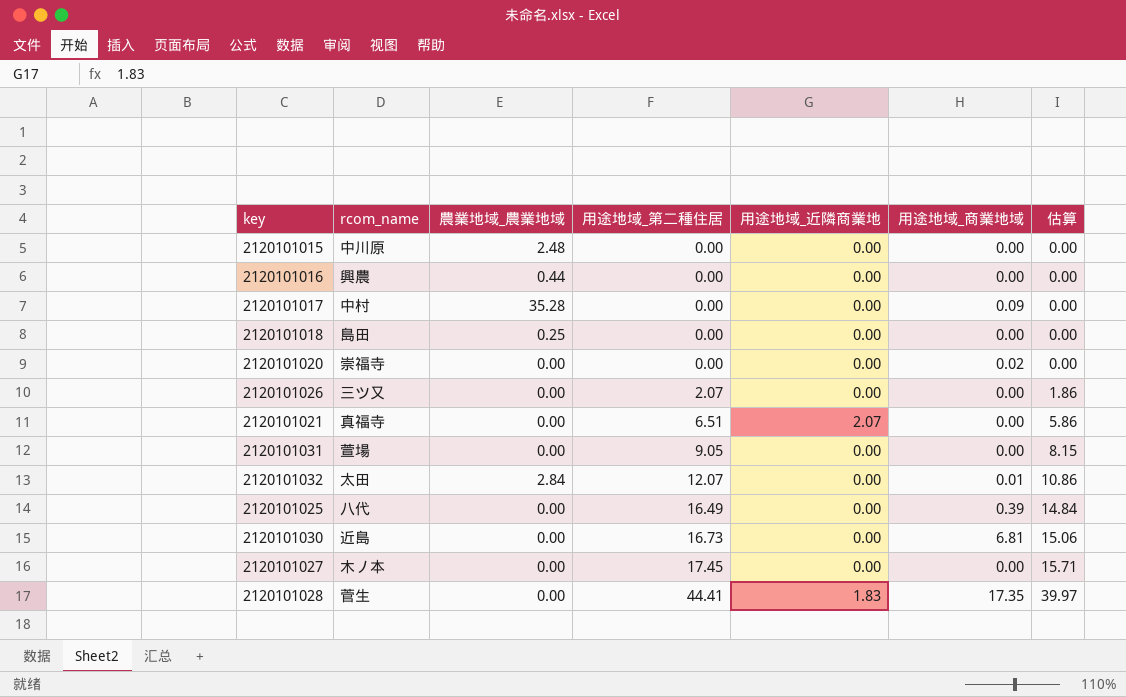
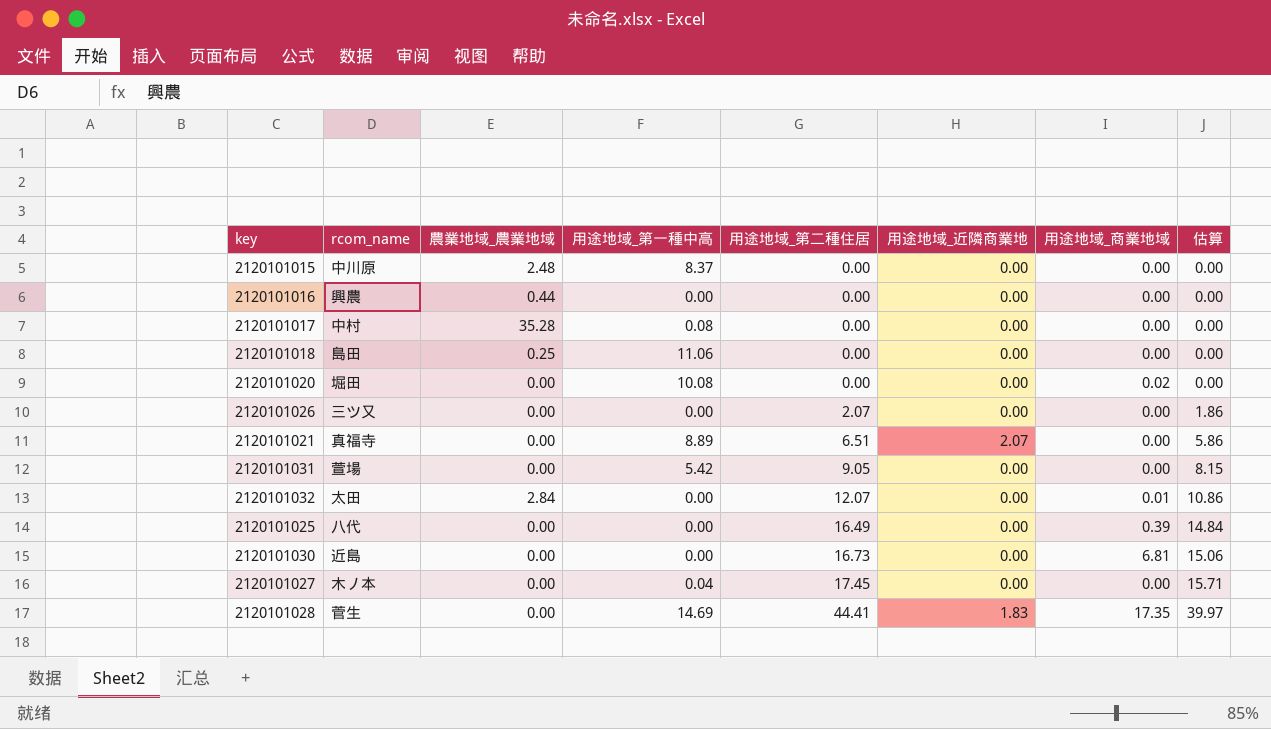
column 用途地域_第一種中高 | position: none -> 4
2120101017 | 用途地域_商業地域: 0.09 -> 0.00
2120101020 | rcom_name: 崇福寺 -> 堀田

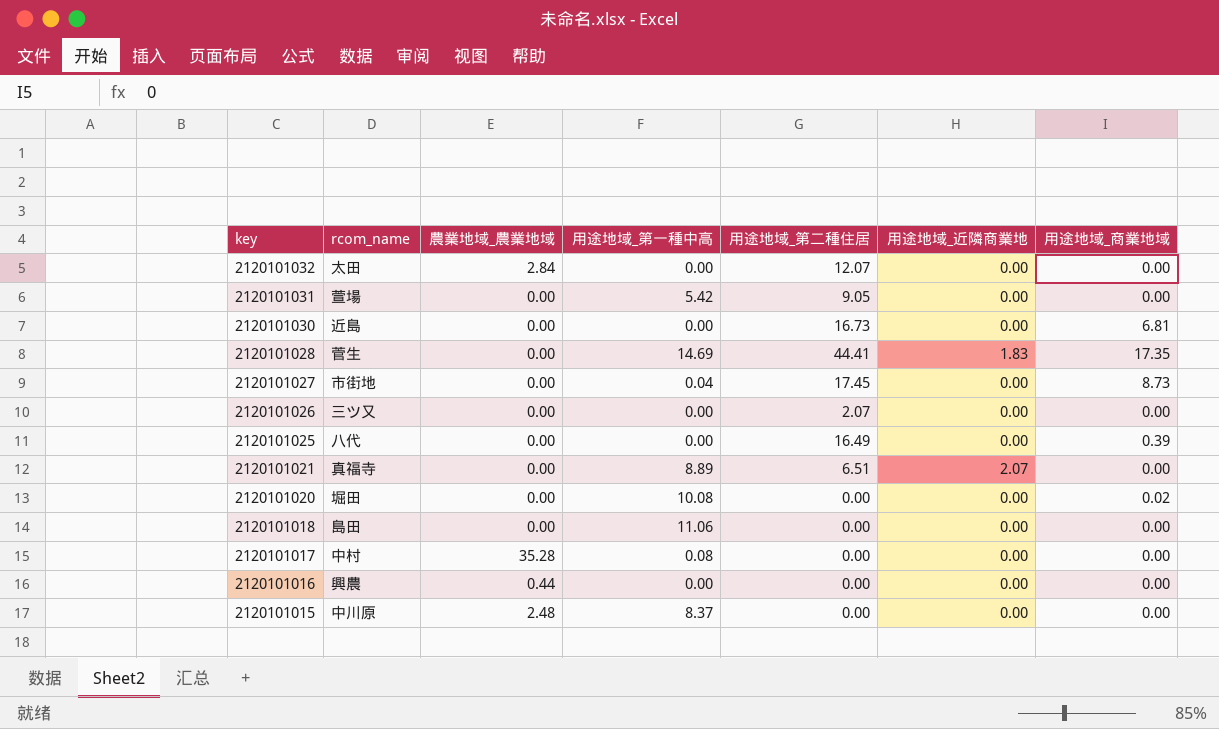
row order: 用途地域_第二種住居 ascending -> key descending
column 估算 | formula: [用途地域_第二種住居] * 0.9 -> none
2120101032 | 用途地域_商業地域: 0.01 -> 0.00
2120101027 | rcom_name: 木ノ本 -> 市街地
2120101027 | 用途地域_商業地域: 0.00 -> 8.73
2120101018 | 農業地域_農業地域: 0.25 -> 0.00

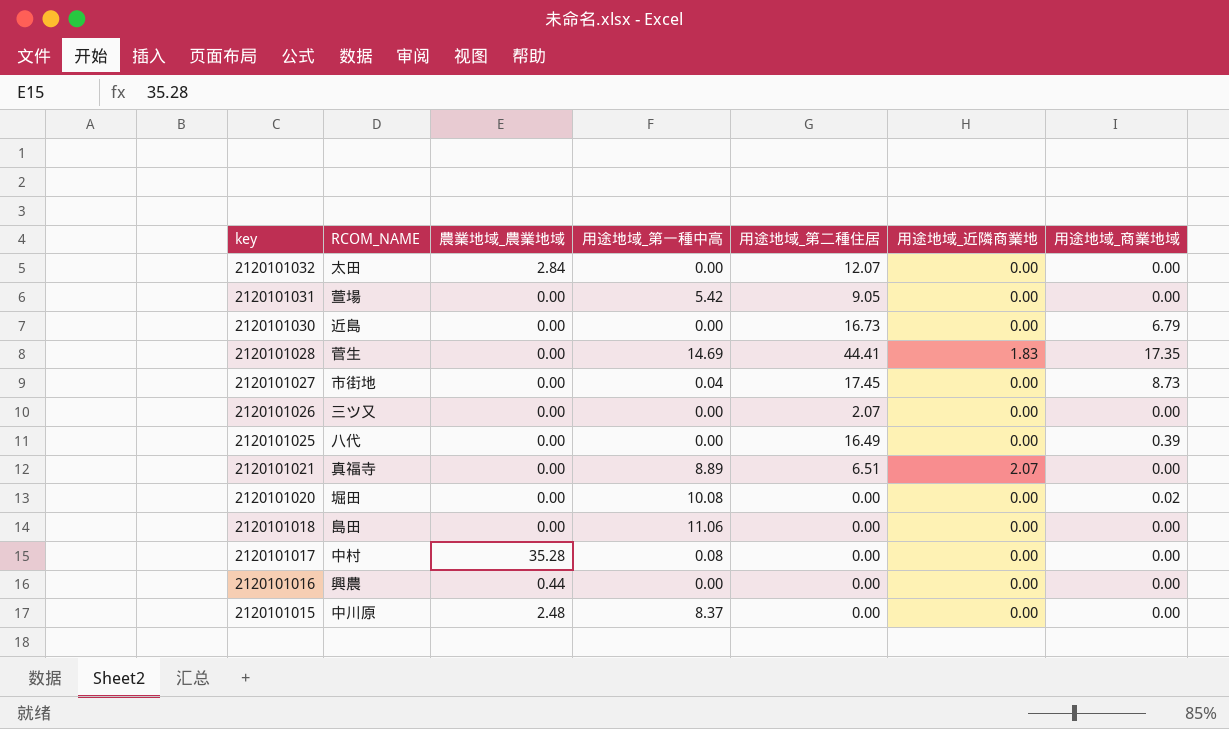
column name: rcom_name -> RCOM_NAME
2120101030 | 用途地域_商業地域: 6.81 -> 6.79

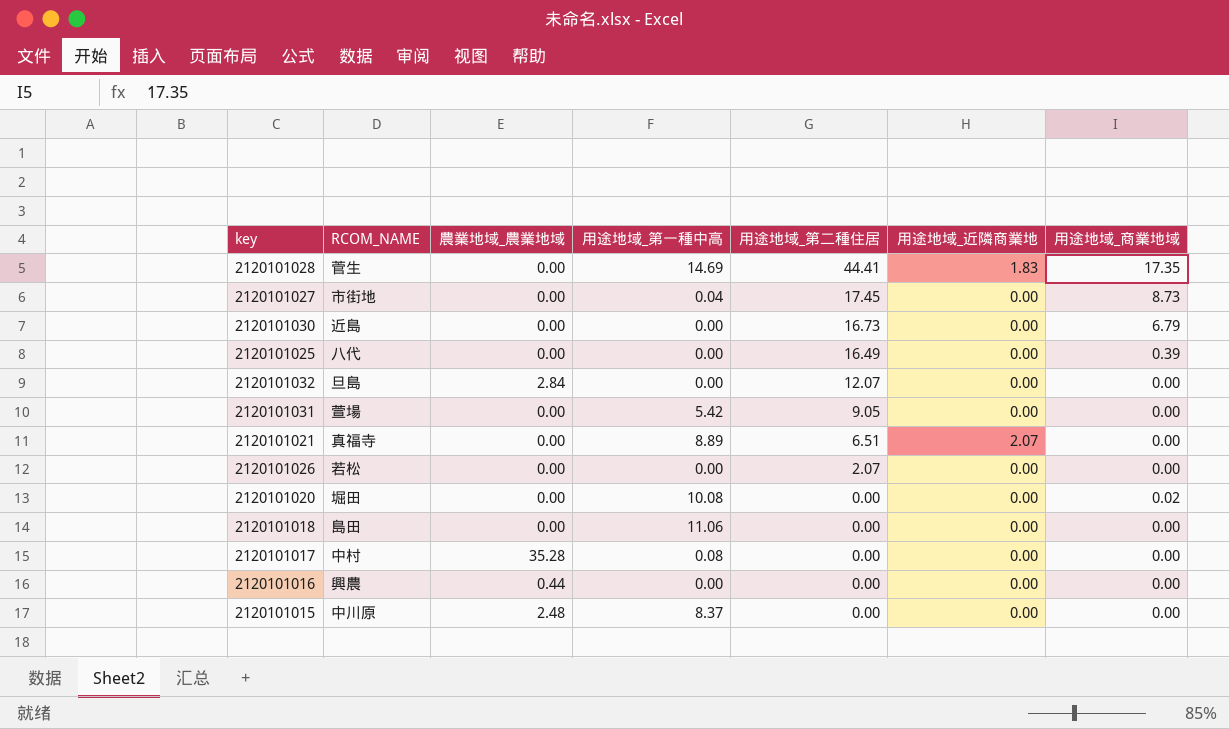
row order: key descending -> 用途地域_第二種住居 descending
2120101032 | RCOM_NAME: 太田 -> 旦島
2120101026 | RCOM_NAME: 三ツ又 -> 若松

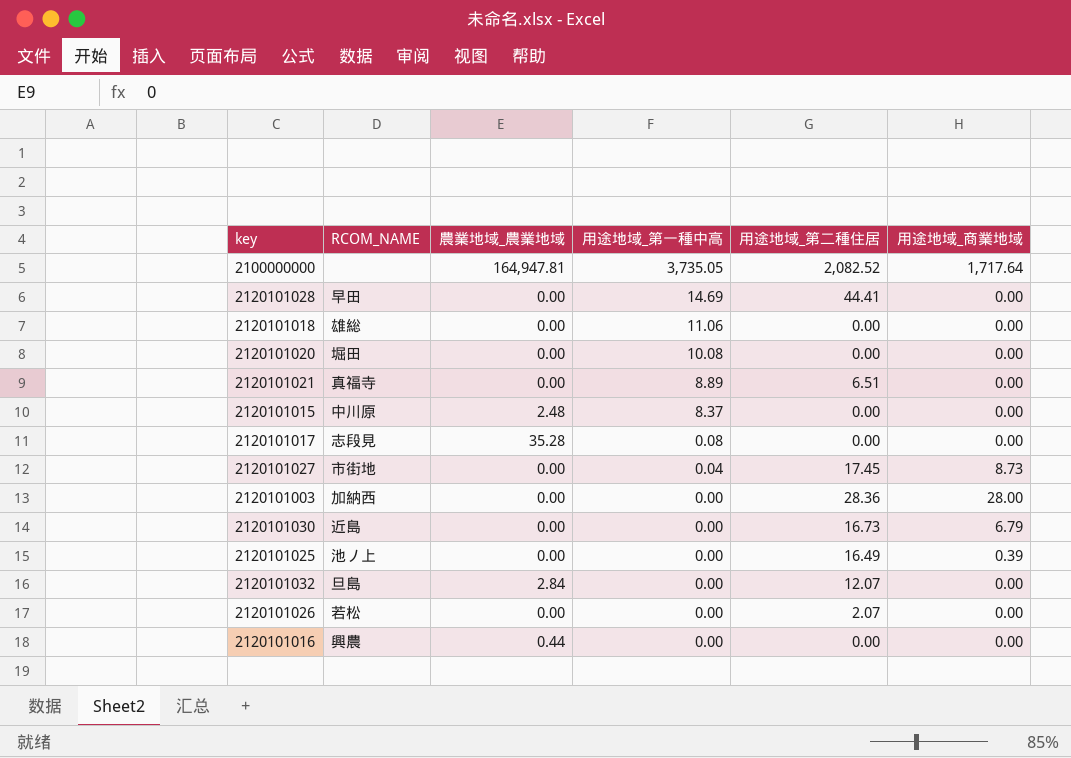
row order: 用途地域_第二種住居 descending -> 用途地域_第一種中高 descending
column 用途地域_近隣商業地 | position: 6 -> none
row 2120101031: 萱場 | 0.00 | 5.42 | 9.05 | 0.00 | 0.00 -> none
row 2100000000: none -> none | 164,947.81 | 3,735.05 | 2,082.52 | 1,717.64
2120101028 | RCOM_NAME: 菅生 -> 早田
2120101028 | 用途地域_商業地域: 17.35 -> 0.00
2120101018 | RCOM_NAME: 島田 -> 雄総
2120101020 | 用途地域_商業地域: 0.02 -> 0.00
2120101017 | RCOM_NAME: 中村 -> 志段見
row 2120101003: none -> 加納西 | 0.00 | 0.00 | 28.36 | 28.00
2120101025 | RCOM_NAME: 八代 -> 池ノ上

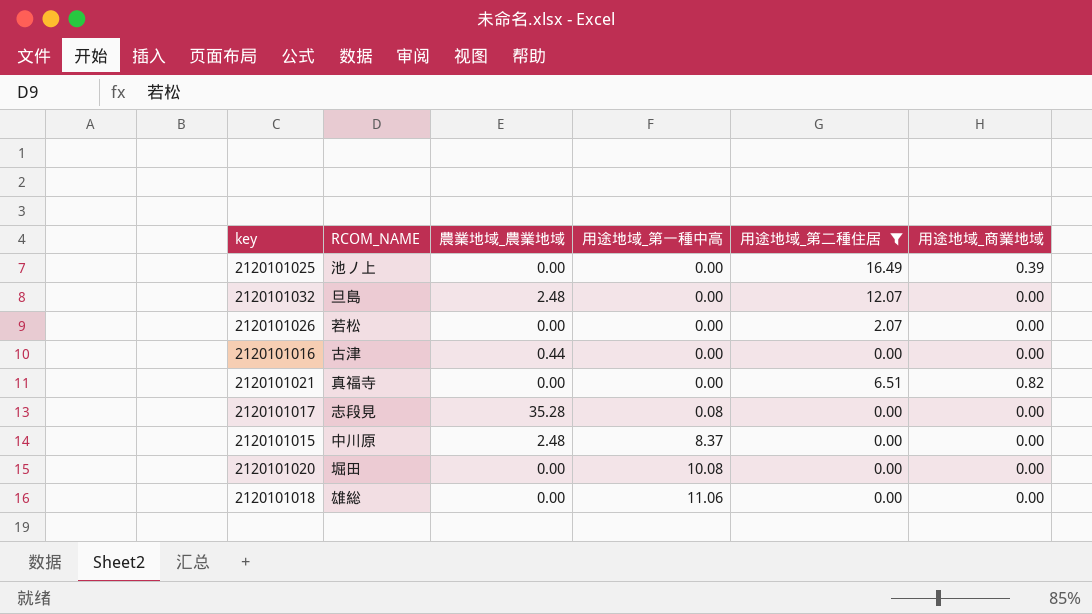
filter: none -> 用途地域_第二種住居 <= 16.49
row order: 用途地域_第一種中高 descending -> 用途地域_第一種中高 ascending
2120101032 | 農業地域_農業地域: 2.84 -> 2.48
2120101016 | RCOM_NAME: 興農 -> 古津
2120101021 | 用途地域_第一種中高: 8.89 -> 0.00
2120101021 | 用途地域_商業地域: 0.00 -> 0.82

